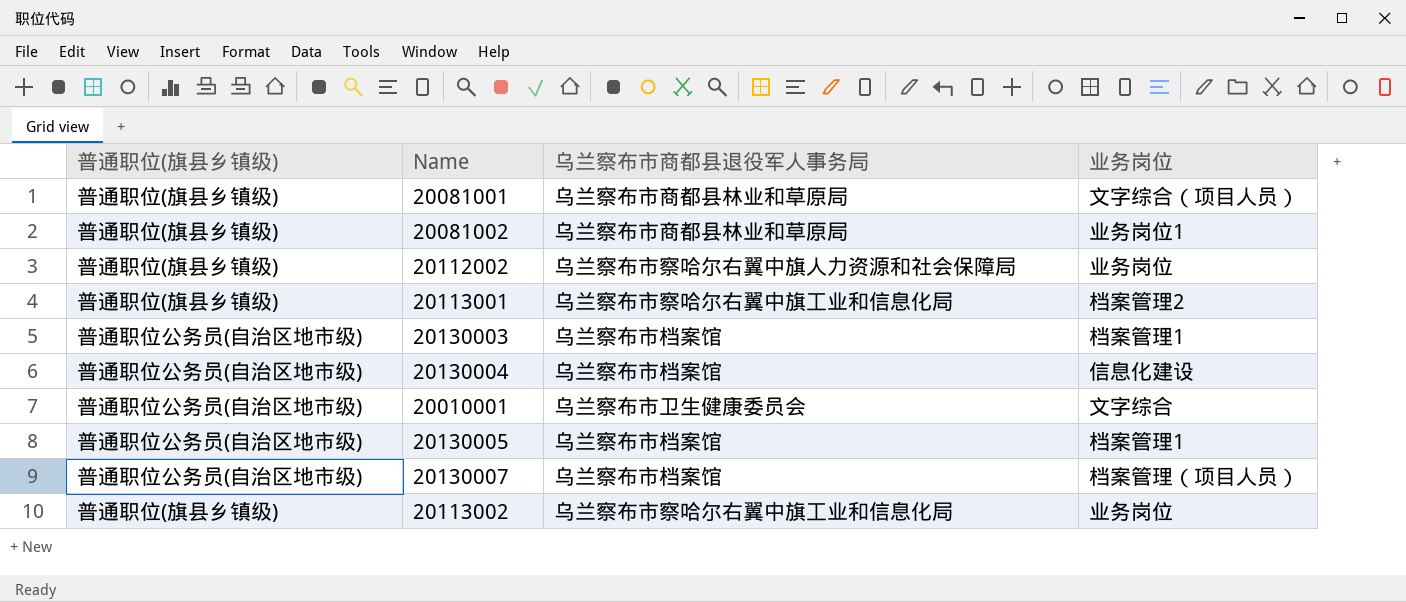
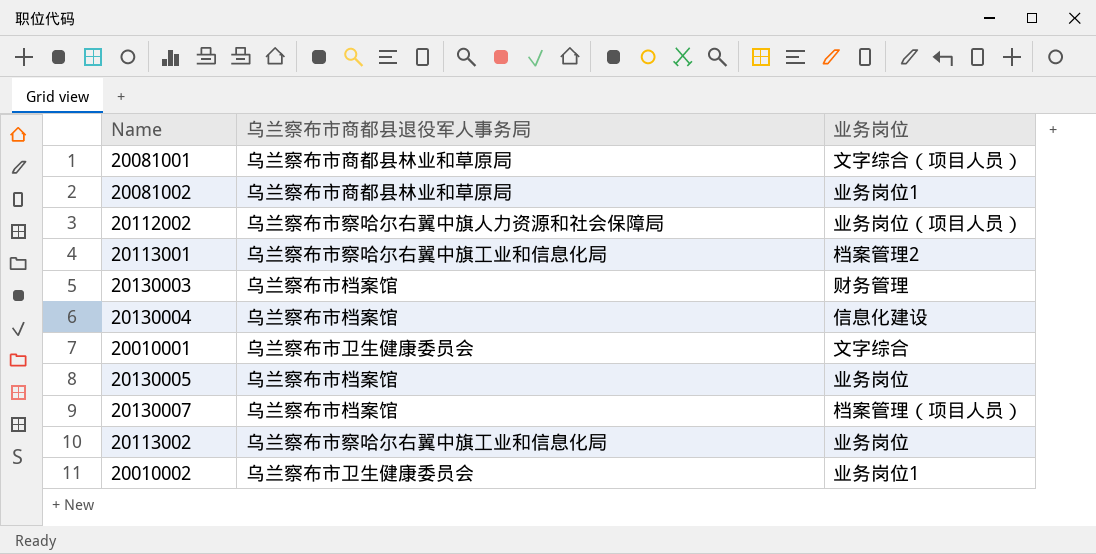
column 普通职位(旗县乡镇级) | position: 1 -> none
20112002 | 业务岗位: 业务岗位 -> 业务岗位（项目人员）
20130003 | 业务岗位: 档案管理1 -> 财务管理
20130005 | 业务岗位: 档案管理1 -> 业务岗位
row 20010002: none -> 乌兰察布市卫生健康委员会 | 业务岗位1

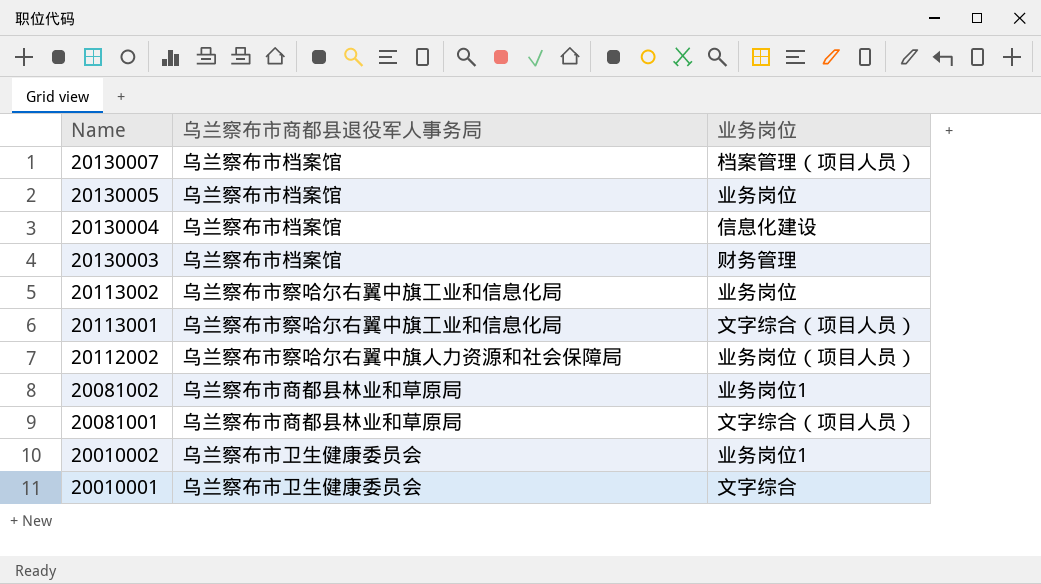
row order: none -> Name descending
20113001 | 业务岗位: 档案管理2 -> 文字综合（项目人员）

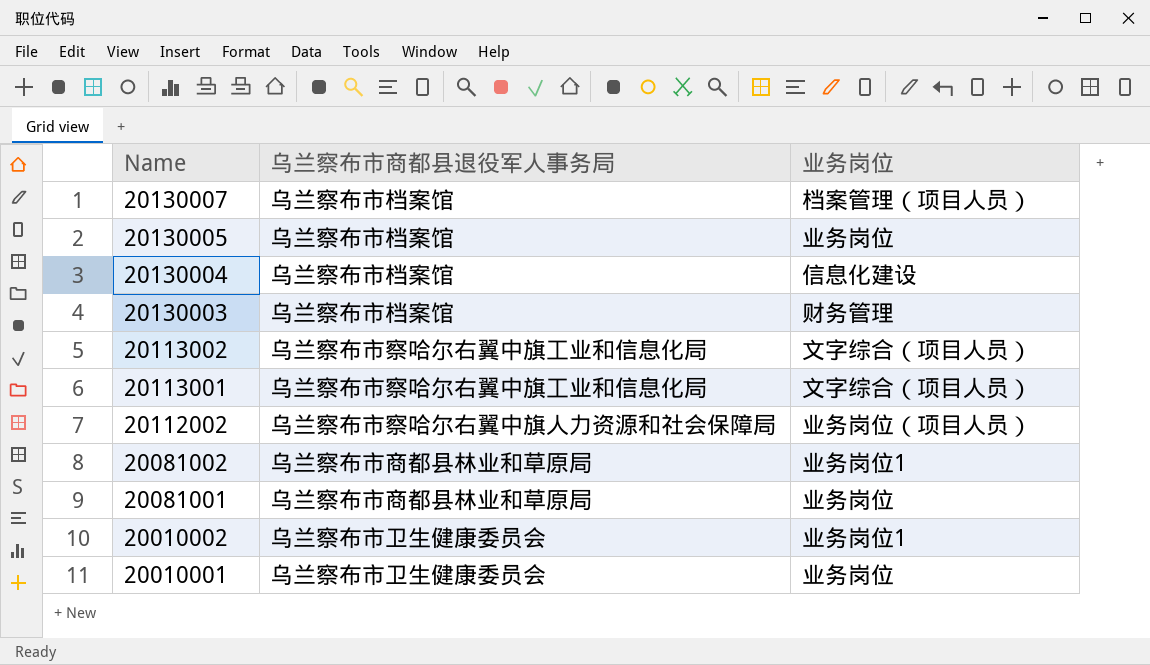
20113002 | 业务岗位: 业务岗位 -> 文字综合（项目人员）
20081001 | 业务岗位: 文字综合（项目人员） -> 业务岗位
20010001 | 业务岗位: 文字综合 -> 业务岗位

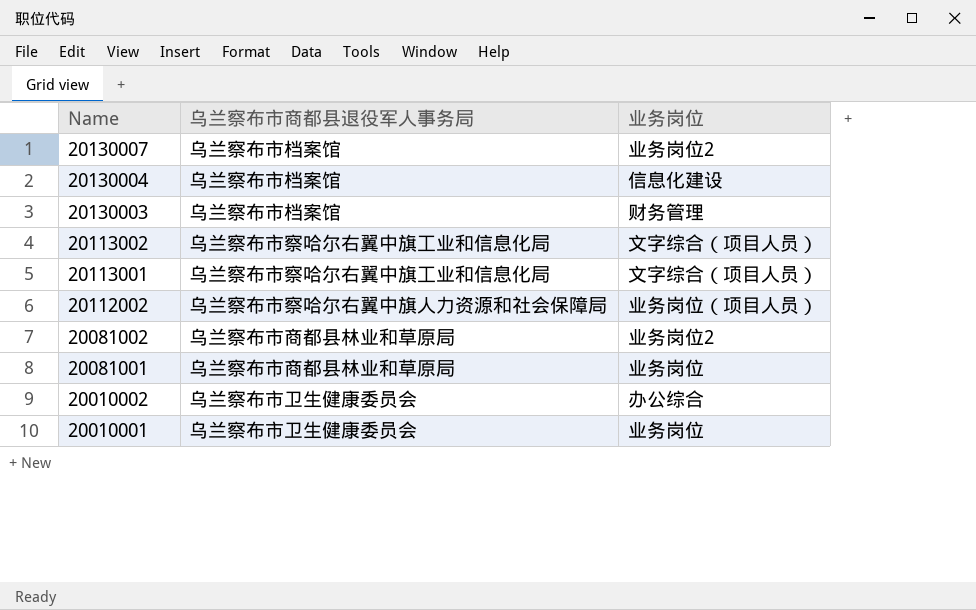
row 20130005: 乌兰察布市档案馆 | 业务岗位 -> none
20130007 | 业务岗位: 档案管理（项目人员） -> 业务岗位2
20081002 | 业务岗位: 业务岗位1 -> 业务岗位2
20010002 | 业务岗位: 业务岗位1 -> 办公综合

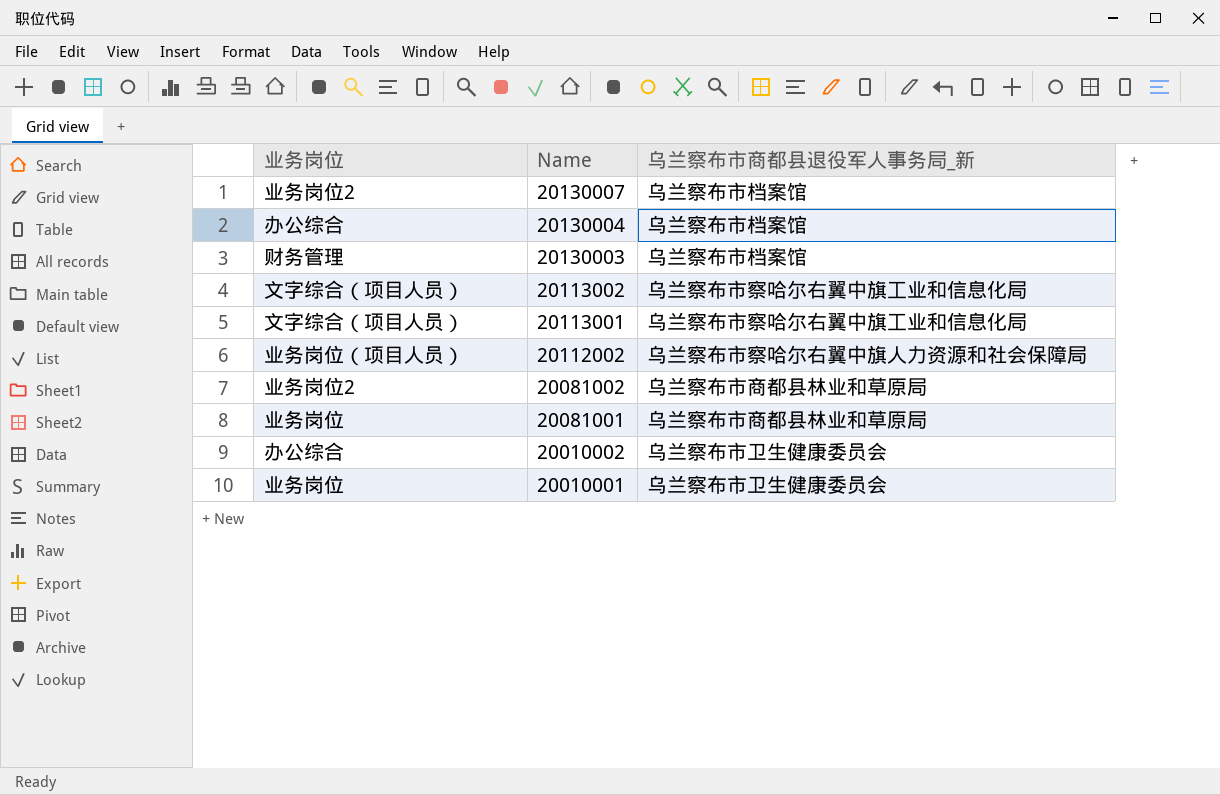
column 业务岗位 | position: 3 -> 1
column name: 乌兰察布市商都县退役军人事务局 -> 乌兰察布市商都县退役军人事务局_新
20130004 | 业务岗位: 信息化建设 -> 办公综合

